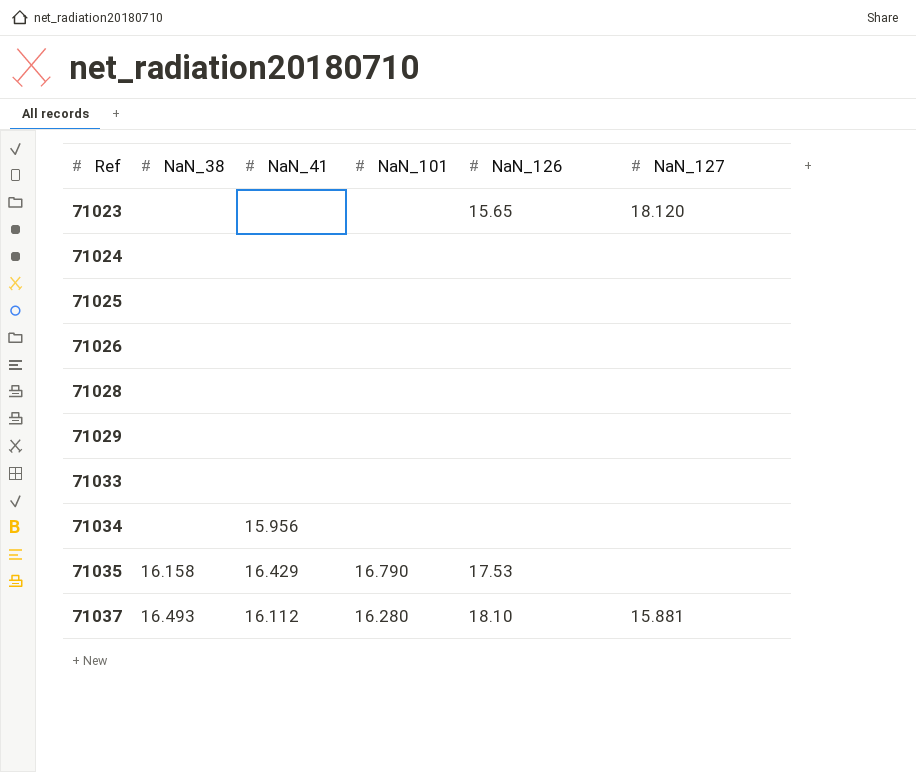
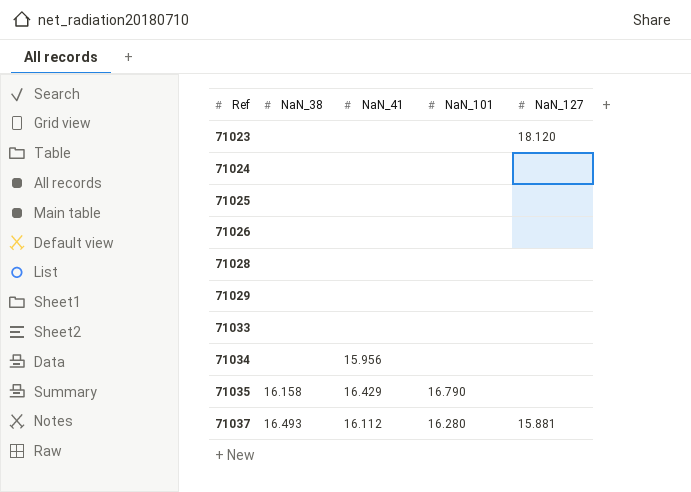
column NaN_126 | position: 5 -> none

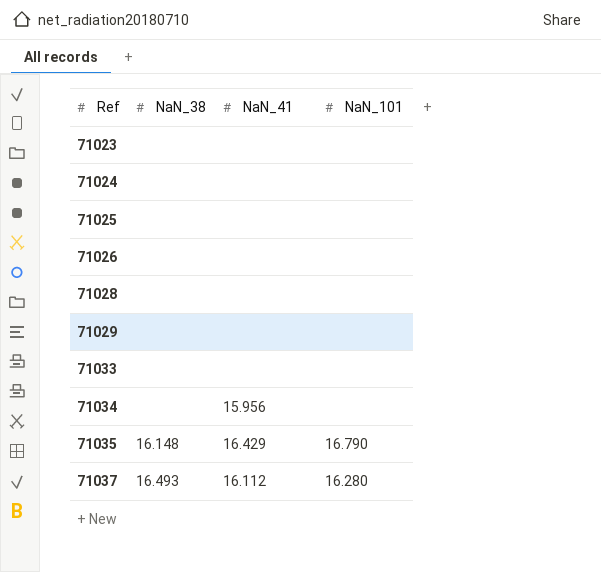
column NaN_127 | position: 5 -> none
71035 | NaN_38: 16.158 -> 16.148

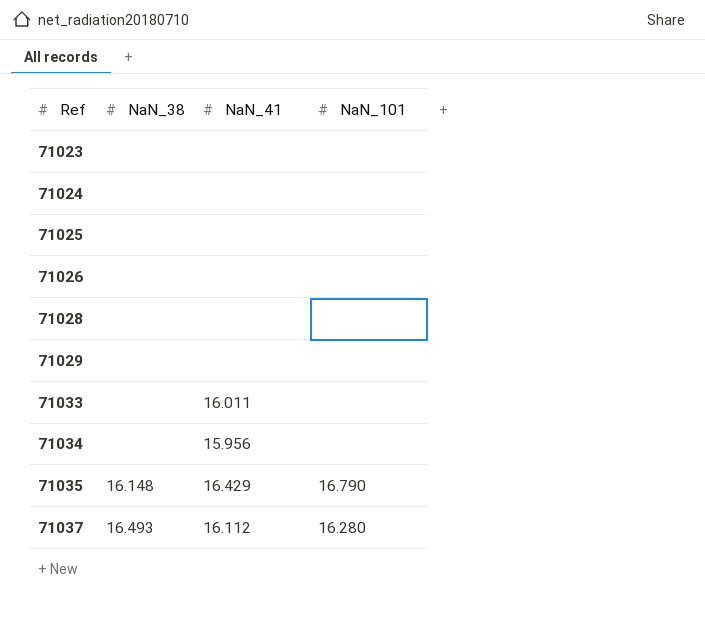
71033 | NaN_41: none -> 16.011

